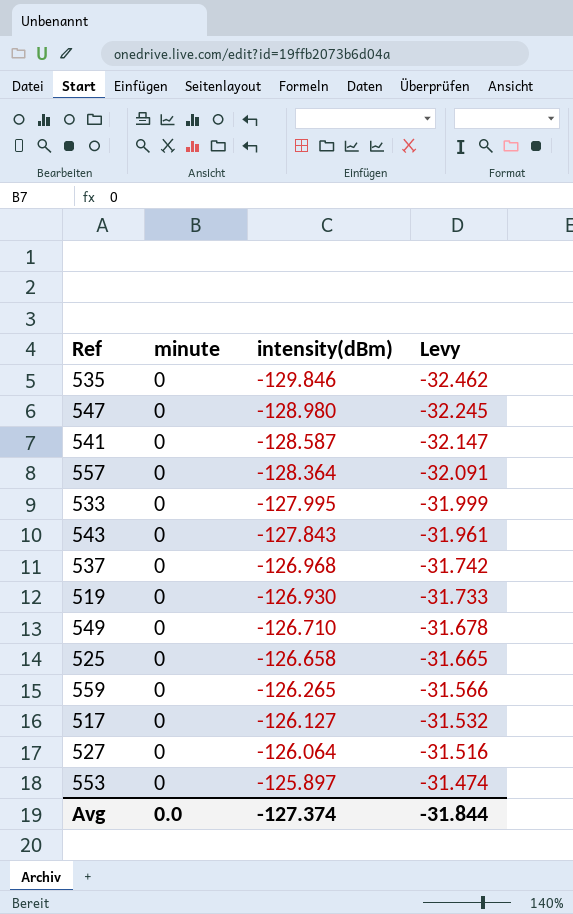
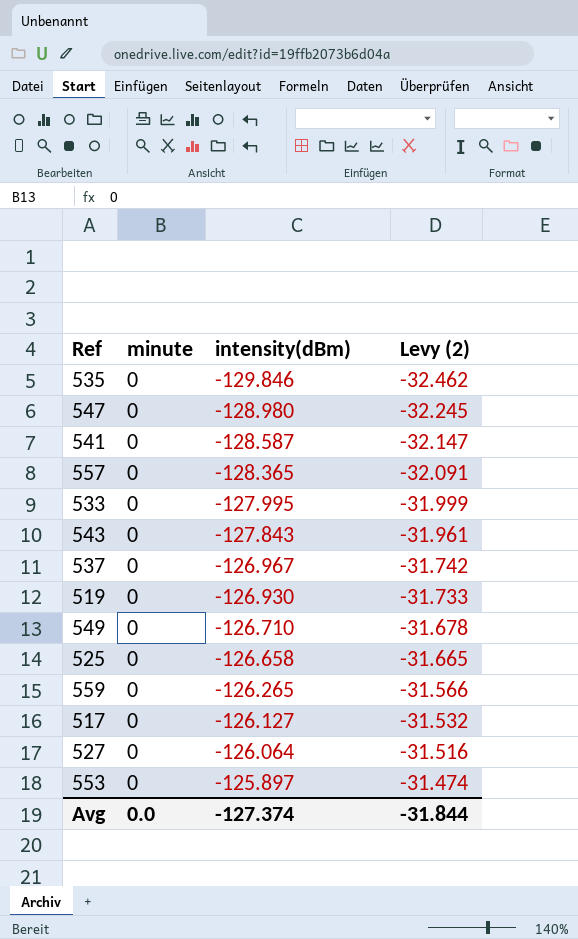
column name: Levy -> Levy (2)
557 | intensity(dBm): -128.364 -> -128.365
537 | intensity(dBm): -126.968 -> -126.967

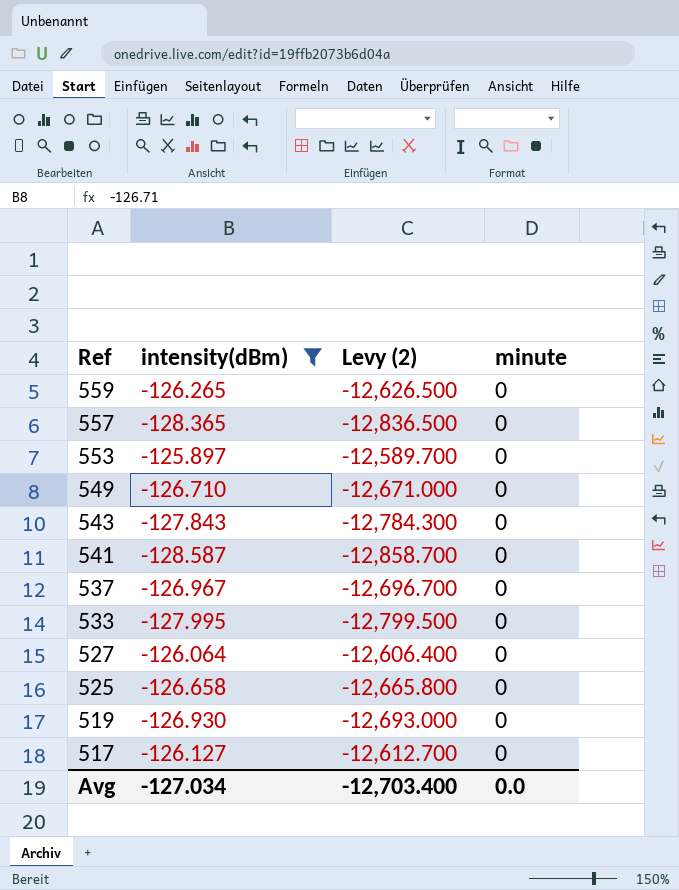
filter: none -> intensity(dBm) >= -128.587
row order: intensity(dBm) ascending -> Ref descending
column Levy (2) | formula: [intensity(dBm)] * 0.25 -> [intensity(dBm)] * 100
column minute | position: 2 -> 4
Avg | intensity(dBm): -127.374 -> -127.034
Avg | Levy (2): -31.844 -> -12,703.400

